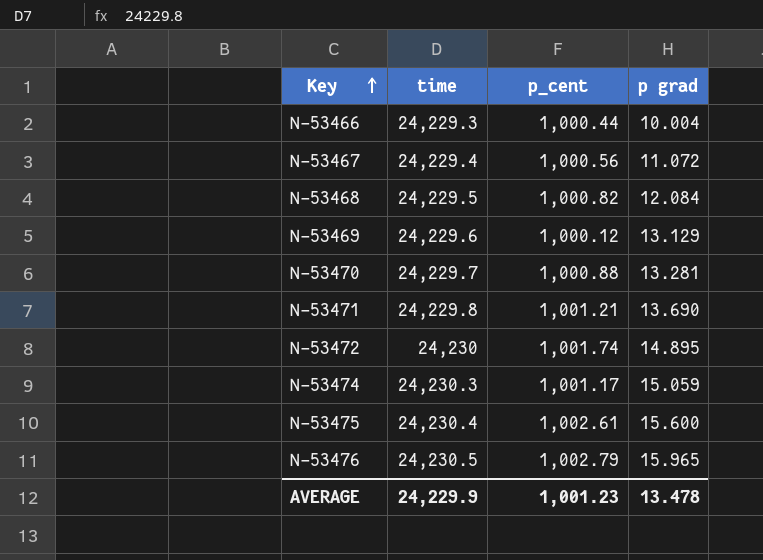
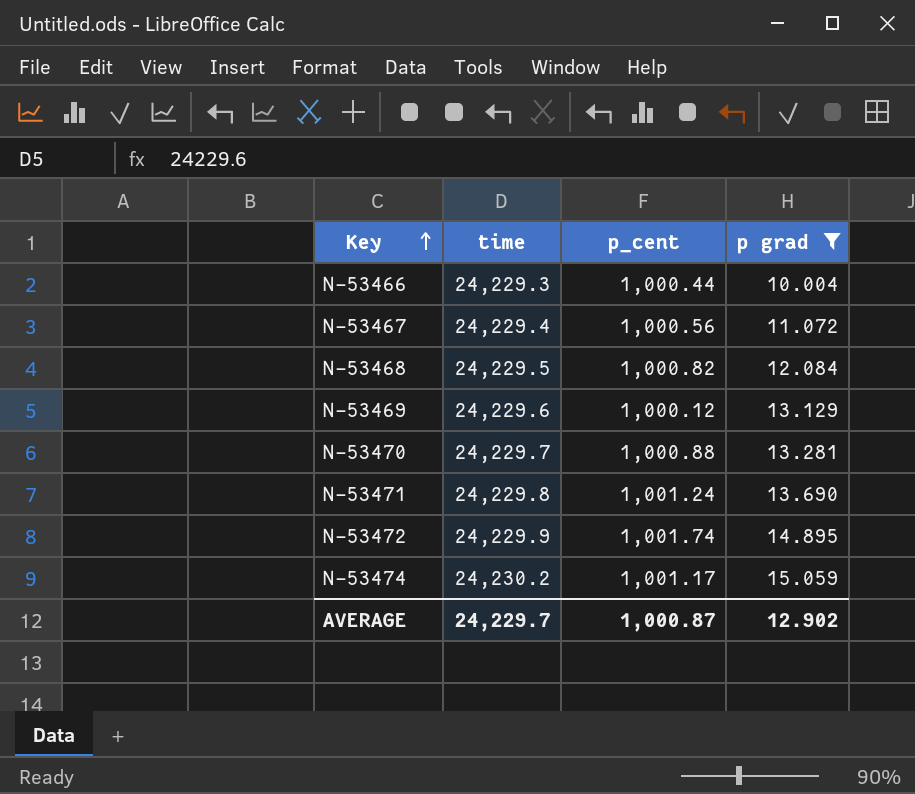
filter: none -> p grad <= 15.059
N-53471 | p_cent: 1,001.21 -> 1,001.24
N-53472 | time: 24,230 -> 24,229.9
N-53474 | time: 24,230.3 -> 24,230.2
AVERAGE | time: 24,229.9 -> 24,229.7
AVERAGE | p_cent: 1,001.23 -> 1,000.87
AVERAGE | p grad: 13.478 -> 12.902

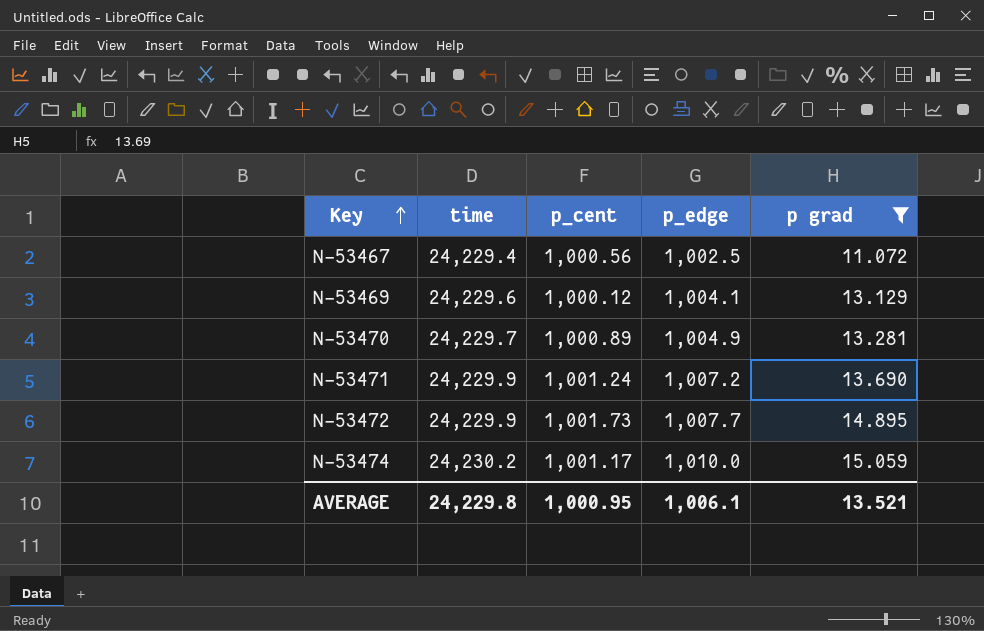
column p_edge | position: none -> 4
row N-53466: 24,229.3 | 1,000.44 | 10.004 -> none
row N-53468: 24,229.5 | 1,000.82 | 12.084 -> none
N-53470 | p_cent: 1,000.88 -> 1,000.89
N-53471 | time: 24,229.8 -> 24,229.9
N-53472 | p_cent: 1,001.74 -> 1,001.73
AVERAGE | time: 24,229.7 -> 24,229.8
AVERAGE | p_cent: 1,000.87 -> 1,000.95
AVERAGE | p grad: 12.902 -> 13.521

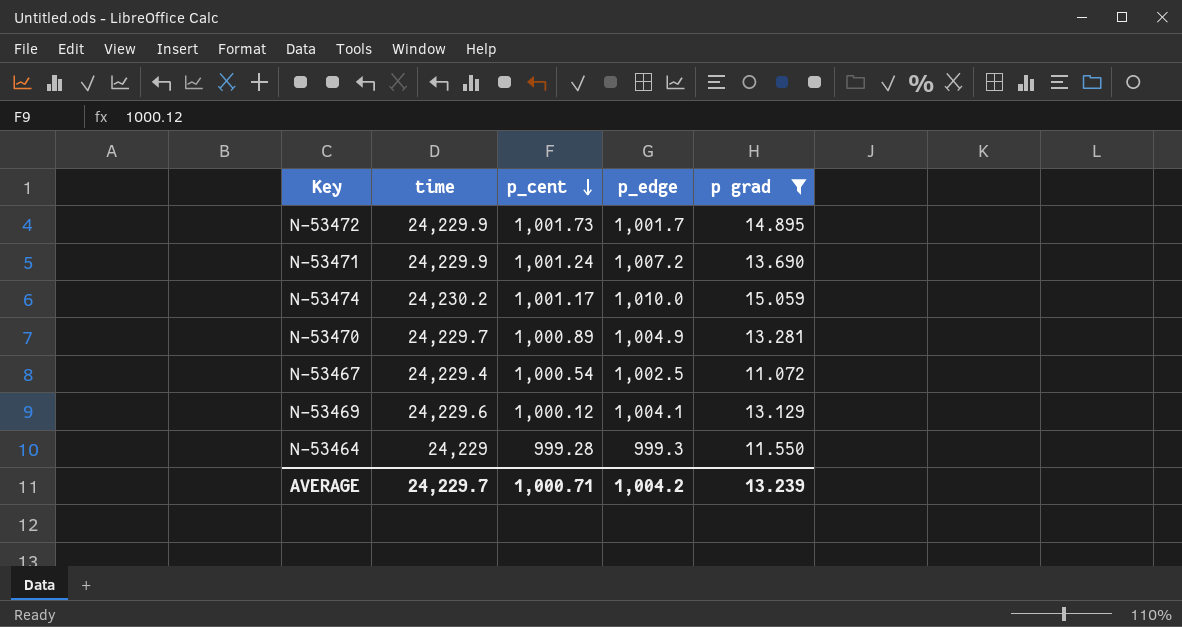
row order: Key ascending -> p_cent descending
N-53472 | p_edge: 1,007.7 -> 1,001.7
N-53467 | p_cent: 1,000.56 -> 1,000.54
row N-53464: none -> 24,229 | 999.28 | 999.3 | 11.550
AVERAGE | time: 24,229.8 -> 24,229.7
AVERAGE | p_cent: 1,000.95 -> 1,000.71
AVERAGE | p_edge: 1,006.1 -> 1,004.2
AVERAGE | p grad: 13.521 -> 13.239

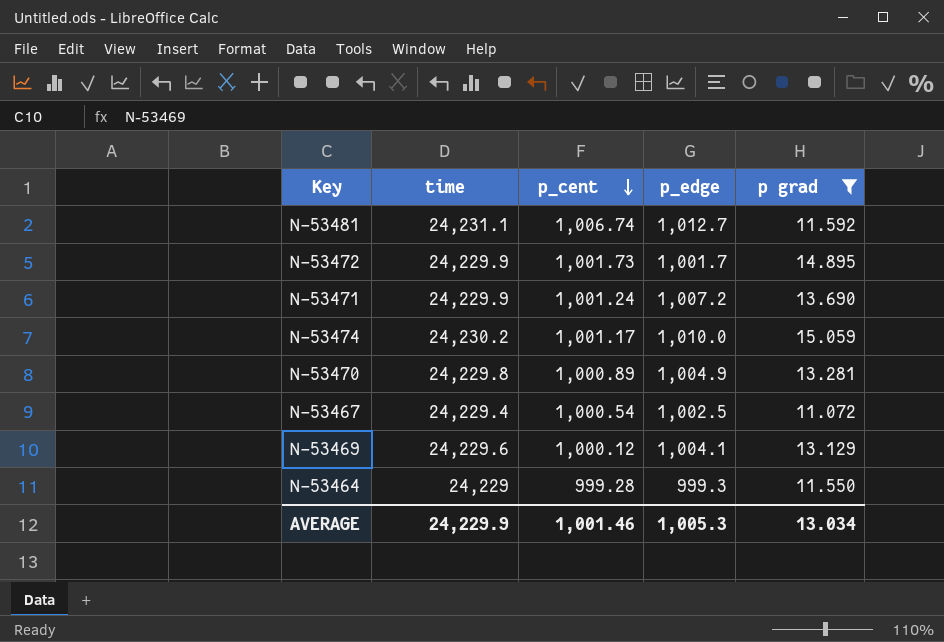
row N-53481: none -> 24,231.1 | 1,006.74 | 1,012.7 | 11.592
N-53470 | time: 24,229.7 -> 24,229.8
AVERAGE | time: 24,229.7 -> 24,229.9
AVERAGE | p_cent: 1,000.71 -> 1,001.46
AVERAGE | p_edge: 1,004.2 -> 1,005.3
AVERAGE | p grad: 13.239 -> 13.034

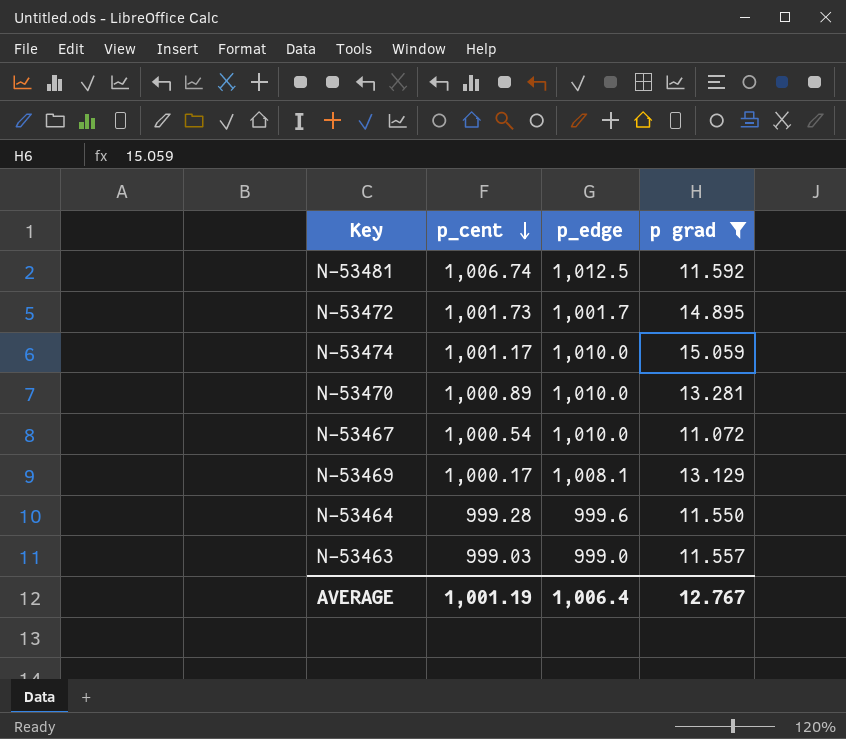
column time | position: 2 -> none
row N-53471: 24,229.9 | 1,001.24 | 1,007.2 | 13.690 -> none
N-53481 | p_edge: 1,012.7 -> 1,012.5
N-53470 | p_edge: 1,004.9 -> 1,010.0
N-53467 | p_edge: 1,002.5 -> 1,010.0
N-53469 | p_cent: 1,000.12 -> 1,000.17
N-53469 | p_edge: 1,004.1 -> 1,008.1
N-53464 | p_edge: 999.3 -> 999.6
row N-53463: none -> 999.03 | 999.0 | 11.557
AVERAGE | p_cent: 1,001.46 -> 1,001.19
AVERAGE | p_edge: 1,005.3 -> 1,006.4
AVERAGE | p grad: 13.034 -> 12.767

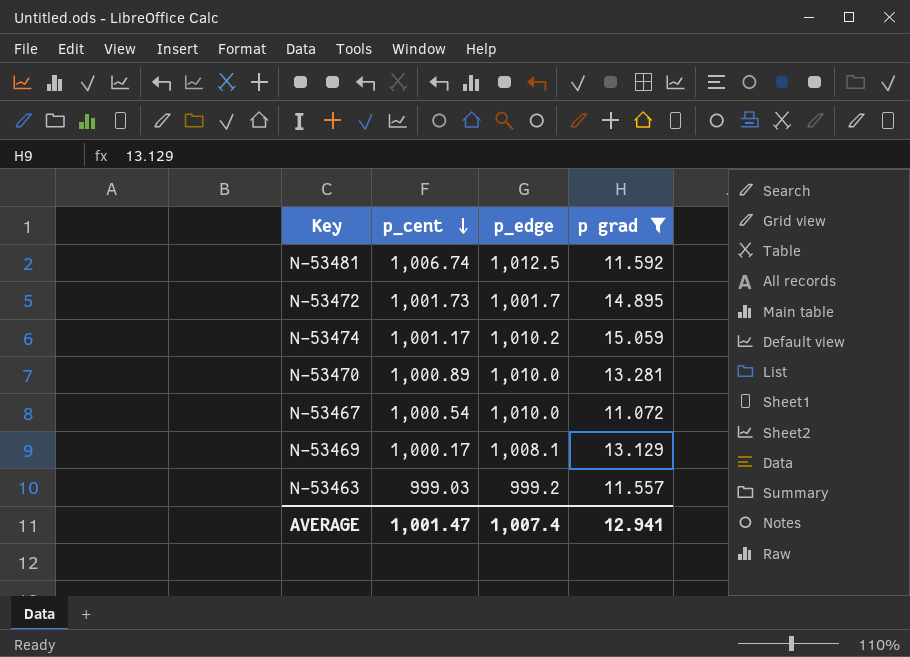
row N-53464: 999.28 | 999.6 | 11.550 -> none
N-53474 | p_edge: 1,010.0 -> 1,010.2
N-53463 | p_edge: 999.0 -> 999.2
AVERAGE | p_cent: 1,001.19 -> 1,001.47
AVERAGE | p_edge: 1,006.4 -> 1,007.4
AVERAGE | p grad: 12.767 -> 12.941

